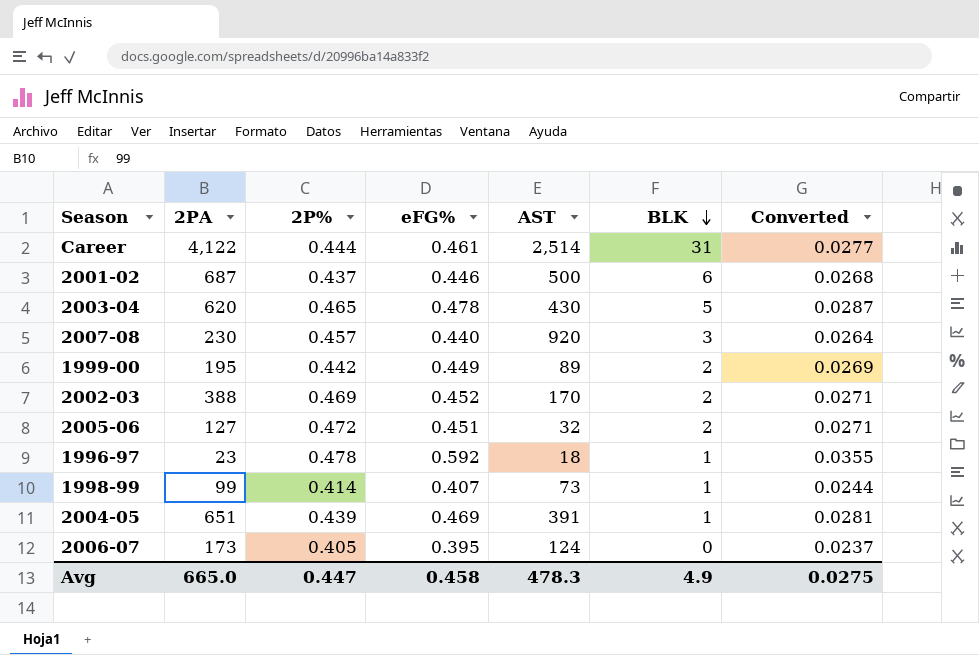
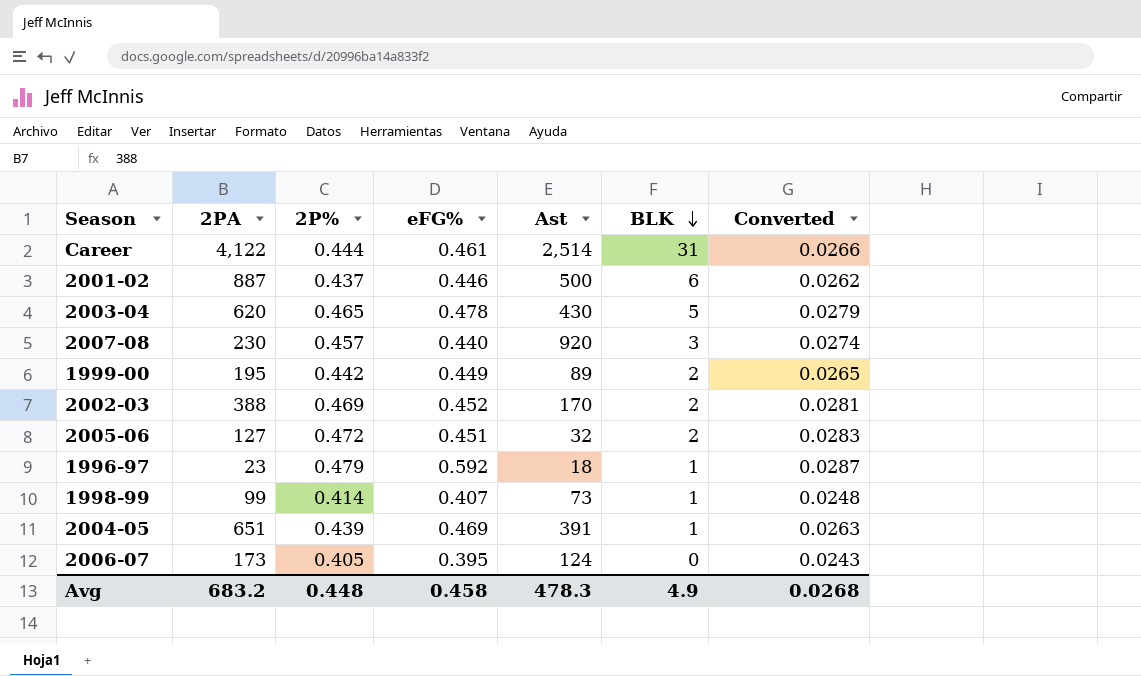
column name: AST -> Ast
column Converted | formula: [eFG%] * 0.06 -> [2P%] * 0.06
2001-02 | 2PA: 687 -> 887
1996-97 | 2P%: 0.478 -> 0.479
Avg | 2PA: 665.0 -> 683.2
Avg | 2P%: 0.447 -> 0.448
Avg | Converted: 0.0275 -> 0.0268

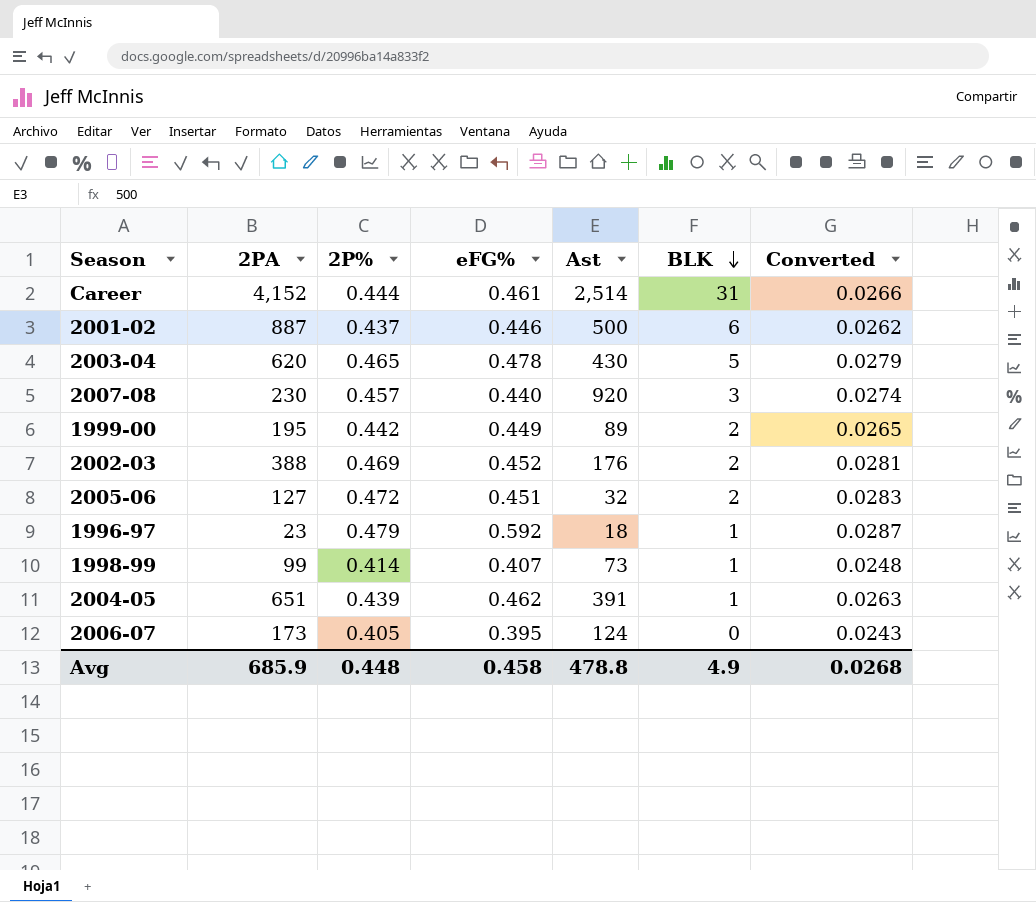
Career | 2PA: 4,122 -> 4,152
2002-03 | Ast: 170 -> 176
2004-05 | eFG%: 0.469 -> 0.462
Avg | 2PA: 683.2 -> 685.9
Avg | Ast: 478.3 -> 478.8

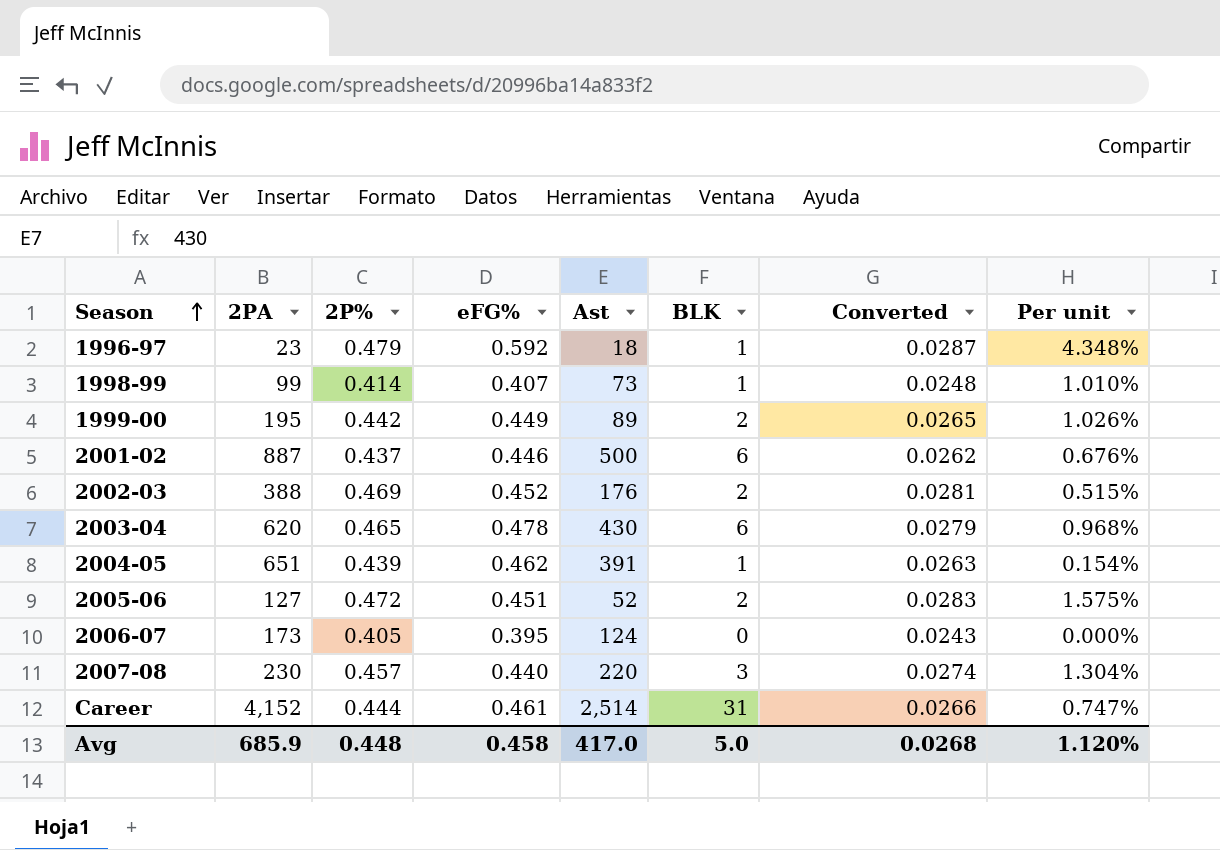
row order: BLK descending -> Season ascending
column Per unit | formula: none -> [BLK] / [2PA]
2003-04 | BLK: 5 -> 6
2005-06 | Ast: 32 -> 52
2007-08 | Ast: 920 -> 220
Avg | Ast: 478.8 -> 417.0
Avg | BLK: 4.9 -> 5.0

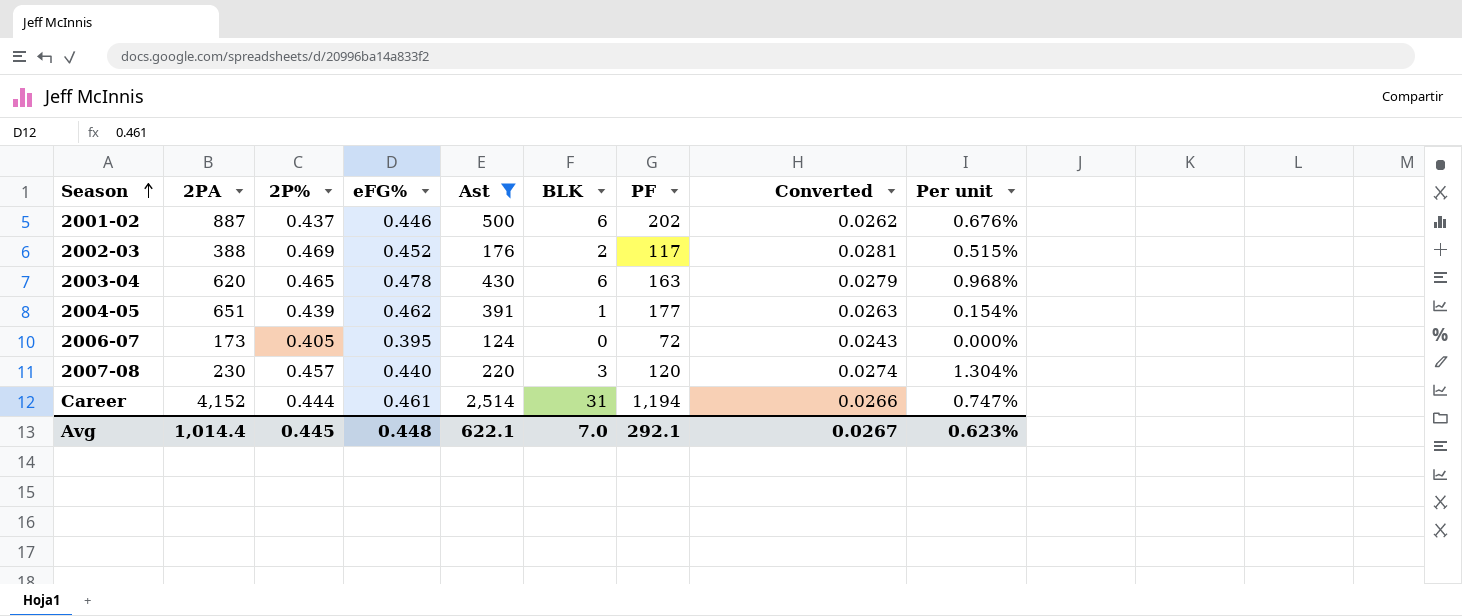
filter: none -> Ast >= 124
column PF | position: none -> 7
Avg | 2PA: 685.9 -> 1,014.4
Avg | 2P%: 0.448 -> 0.445
Avg | eFG%: 0.458 -> 0.448
Avg | Ast: 417.0 -> 622.1
Avg | BLK: 5.0 -> 7.0
Avg | Converted: 0.0268 -> 0.0267
Avg | Per unit: 1.120% -> 0.623%

